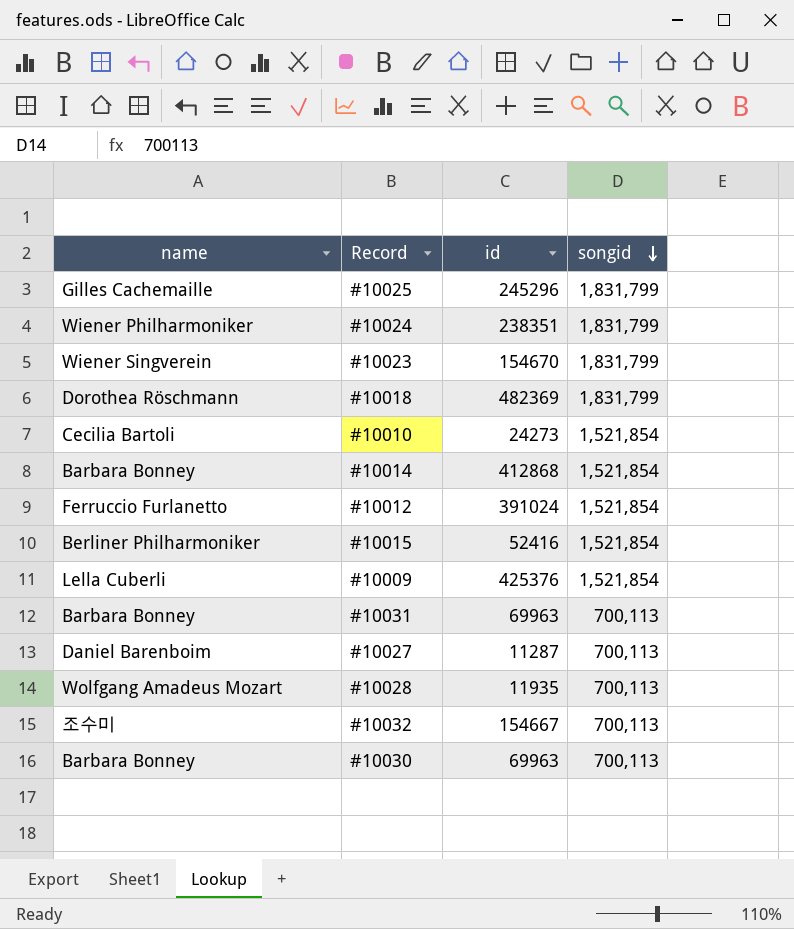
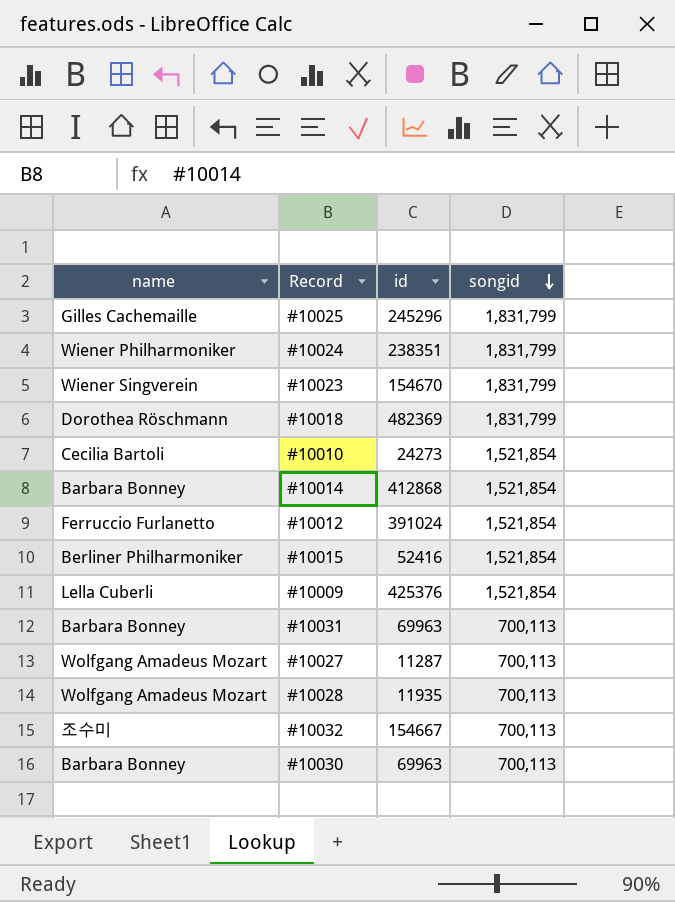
#10027 | name: Daniel Barenboim -> Wolfgang Amadeus Mozart

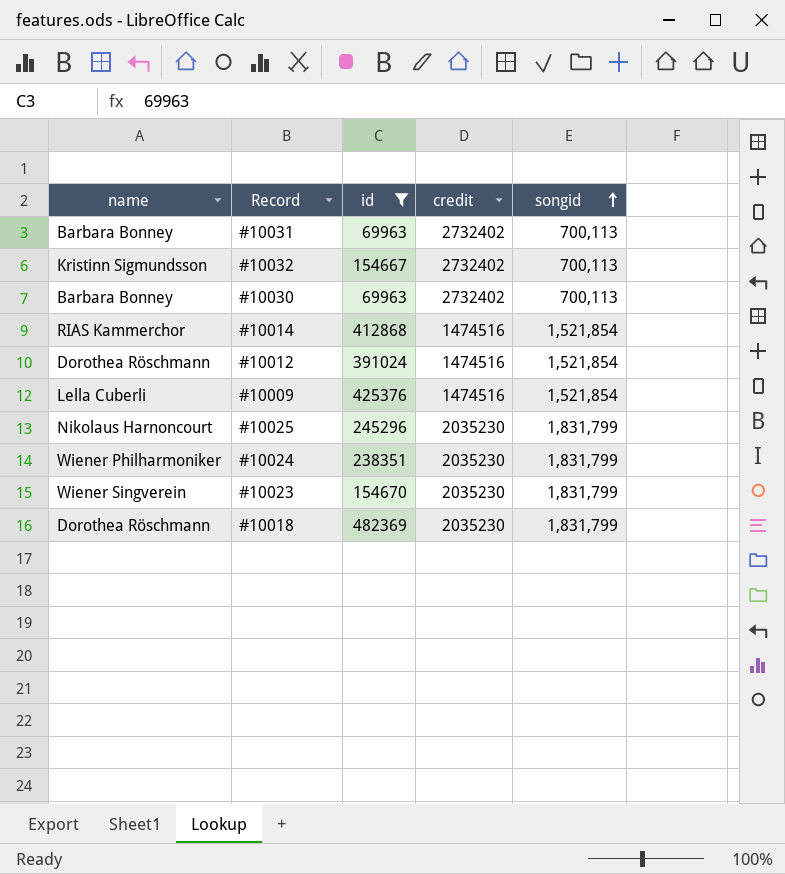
filter: none -> id >= 69963
row order: songid descending -> songid ascending
column credit | position: none -> 4
#10032 | name: 조수미 -> Kristinn Sigmundsson
#10014 | name: Barbara Bonney -> RIAS Kammerchor
#10012 | name: Ferruccio Furlanetto -> Dorothea Röschmann
#10025 | name: Gilles Cachemaille -> Nikolaus Harnoncourt

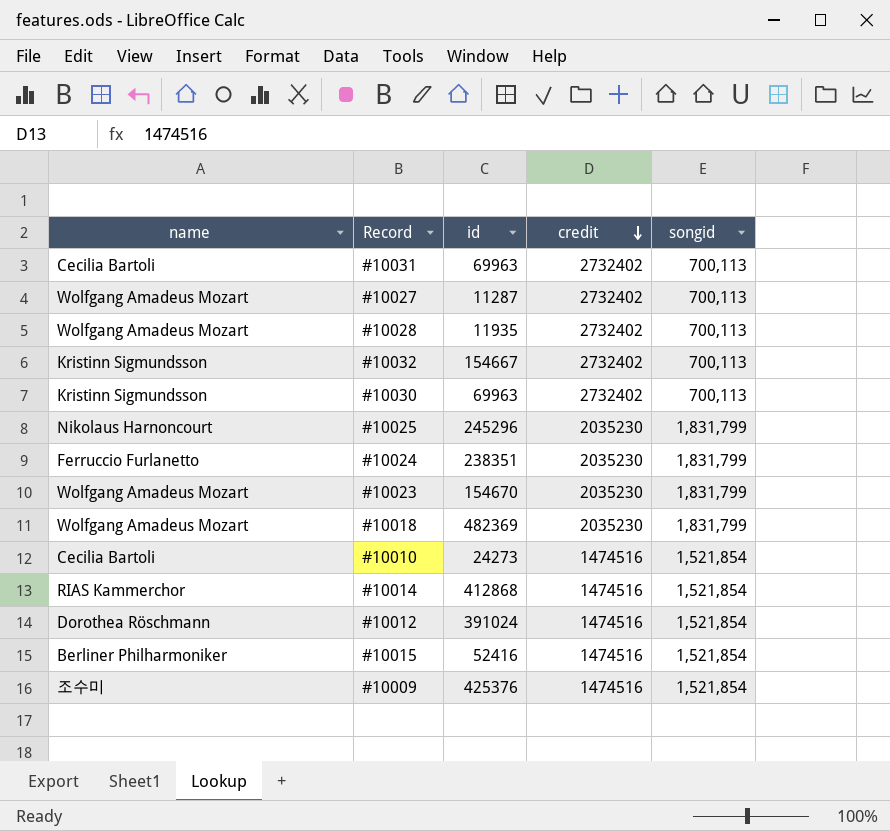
filter: id >= 69963 -> none
row order: songid ascending -> credit descending
#10031 | name: Barbara Bonney -> Cecilia Bartoli
#10030 | name: Barbara Bonney -> Kristinn Sigmundsson
#10024 | name: Wiener Philharmoniker -> Ferruccio Furlanetto
#10023 | name: Wiener Singverein -> Wolfgang Amadeus Mozart
#10018 | name: Dorothea Röschmann -> Wolfgang Amadeus Mozart
#10009 | name: Lella Cuberli -> 조수미

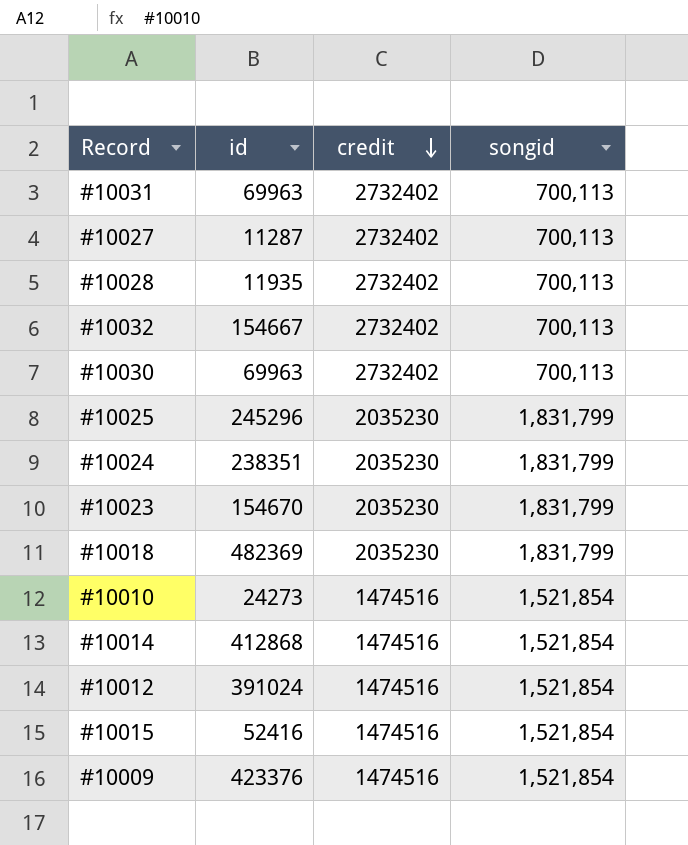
column name | position: 1 -> none
#10009 | id: 425376 -> 423376

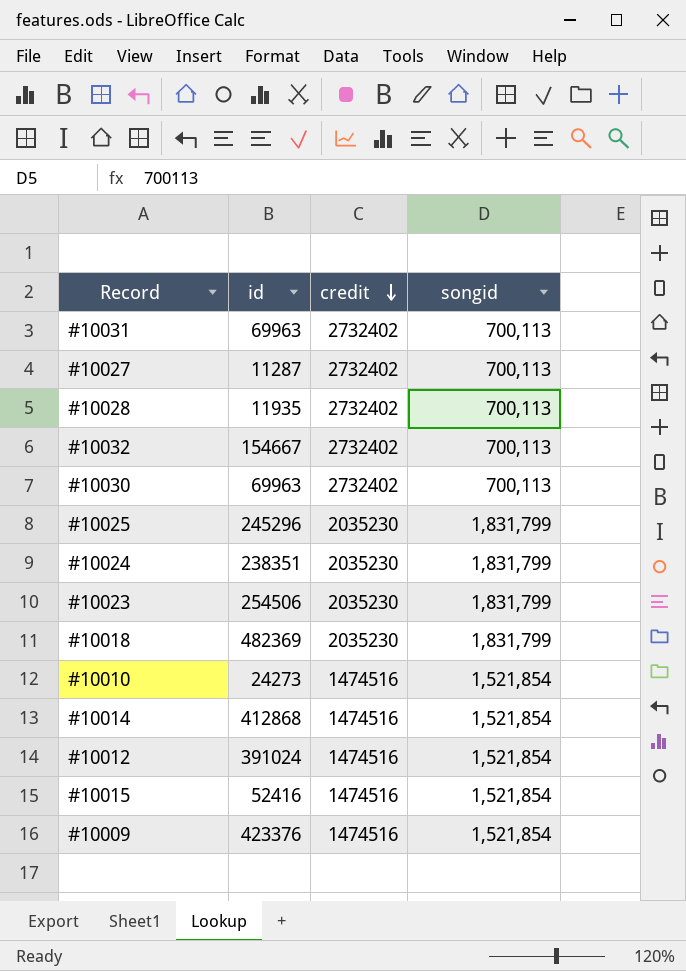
#10023 | id: 154670 -> 254506

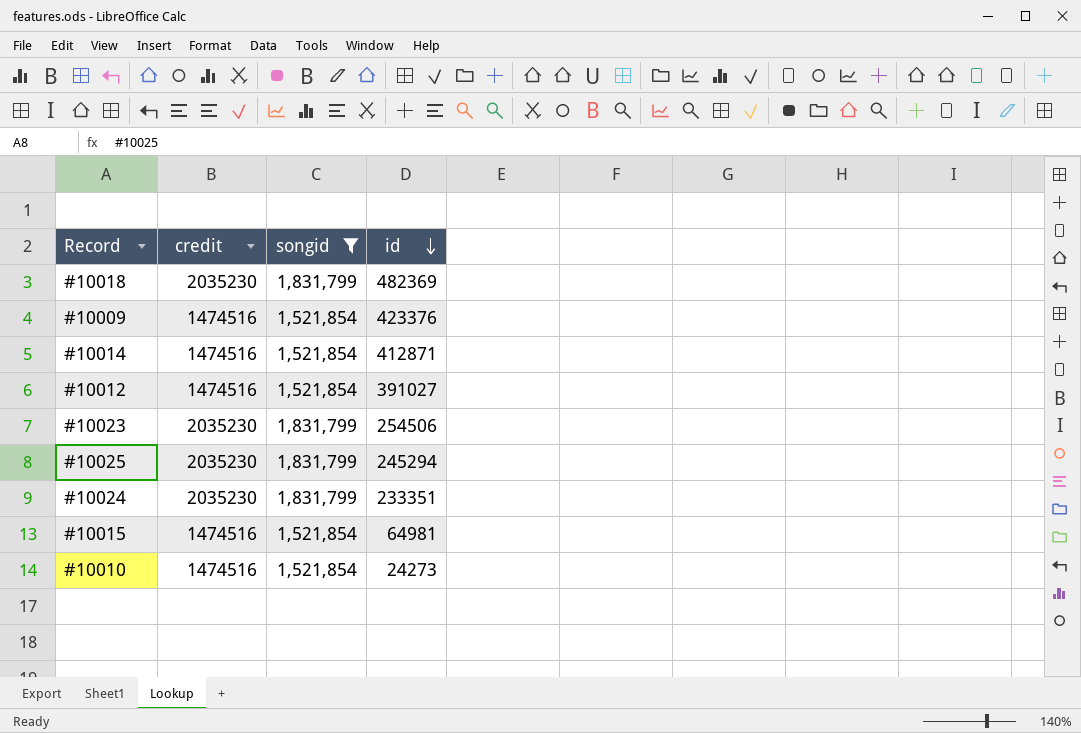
filter: none -> songid != 700,113
row order: credit descending -> id descending
column id | position: 2 -> 4
#10014 | id: 412868 -> 412871
#10012 | id: 391024 -> 391027
#10025 | id: 245296 -> 245294
#10024 | id: 238351 -> 233351
#10015 | id: 52416 -> 64981

